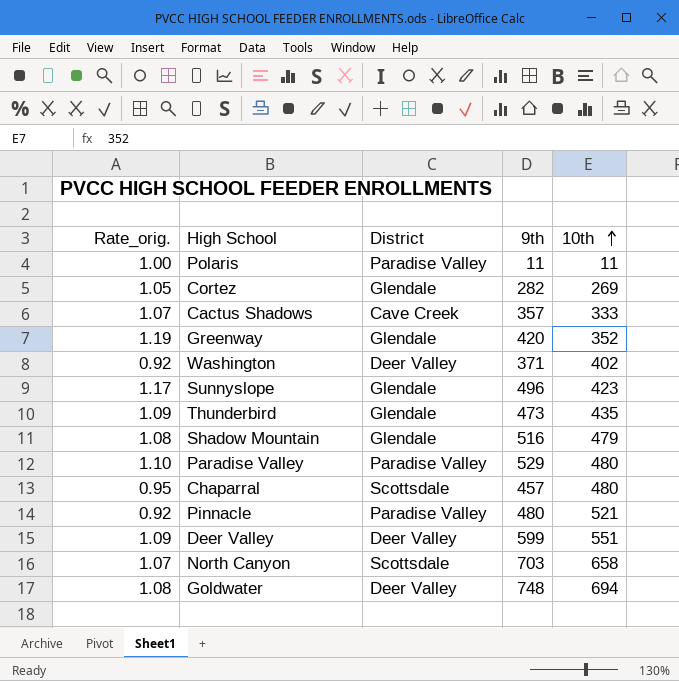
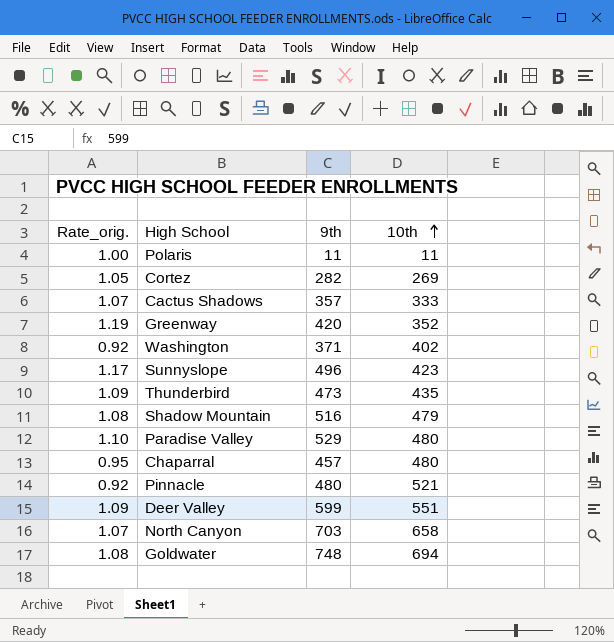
column District | position: 3 -> none

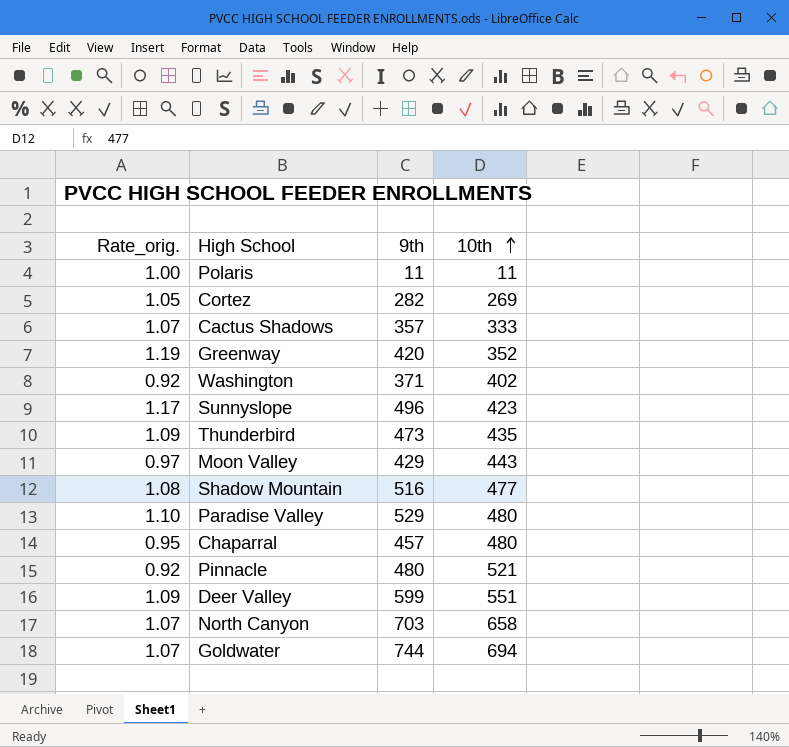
row Moon Valley: none -> 0.97 | 429 | 443
Shadow Mountain | 10th: 479 -> 477
Goldwater | Rate_orig.: 1.08 -> 1.07
Goldwater | 9th: 748 -> 744

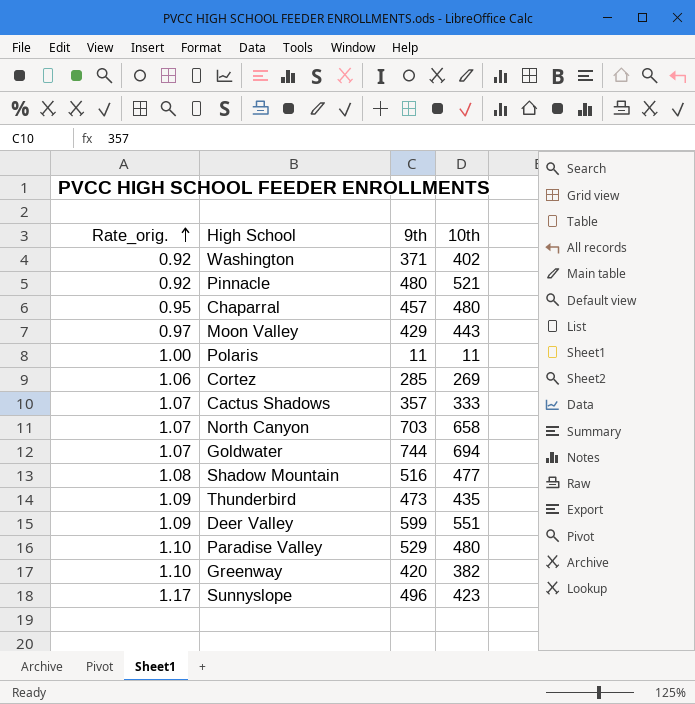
row order: 10th ascending -> Rate_orig. ascending
Cortez | Rate_orig.: 1.05 -> 1.06
Cortez | 9th: 282 -> 285
Greenway | Rate_orig.: 1.19 -> 1.10
Greenway | 10th: 352 -> 382

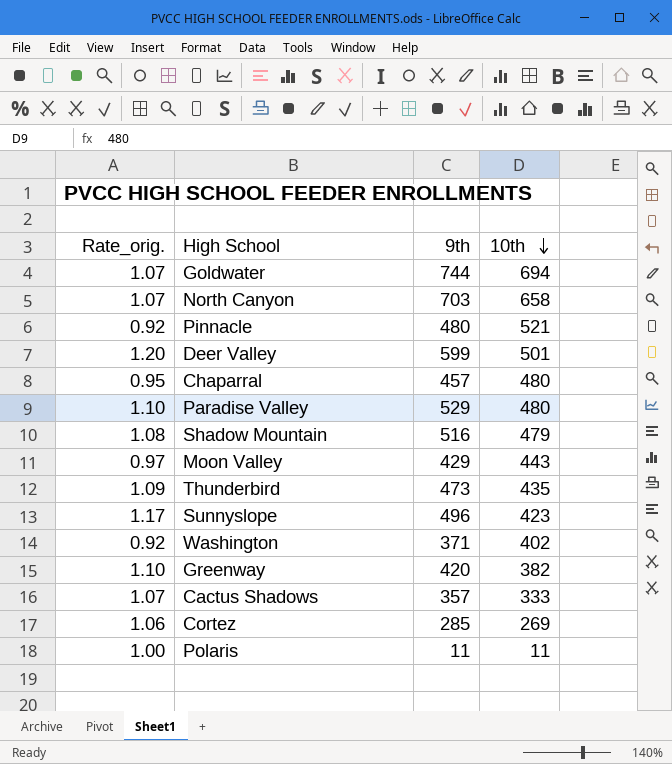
row order: Rate_orig. ascending -> 10th descending
Deer Valley | Rate_orig.: 1.09 -> 1.20
Deer Valley | 10th: 551 -> 501
Shadow Mountain | 10th: 477 -> 479

